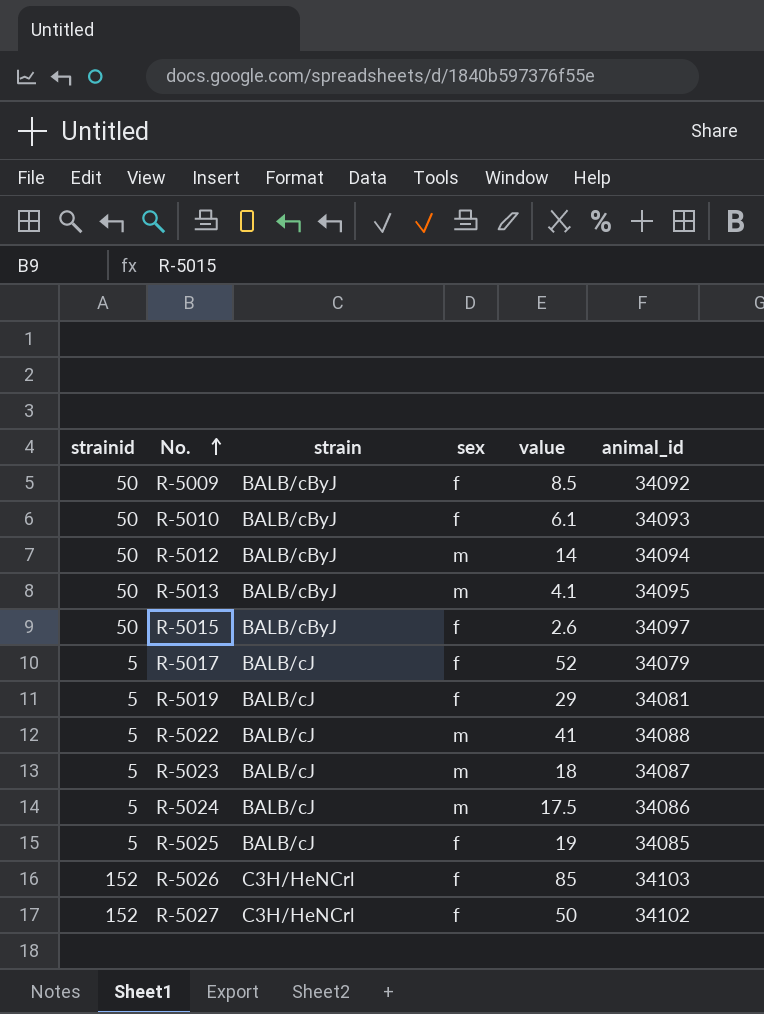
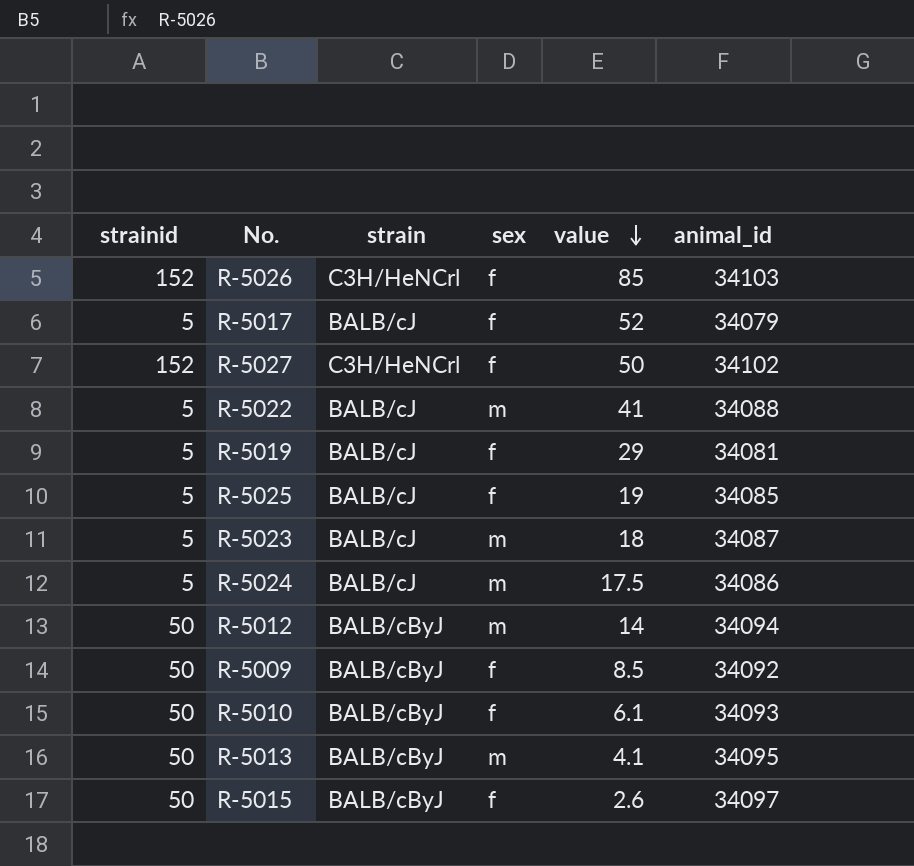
row order: No. ascending -> value descending

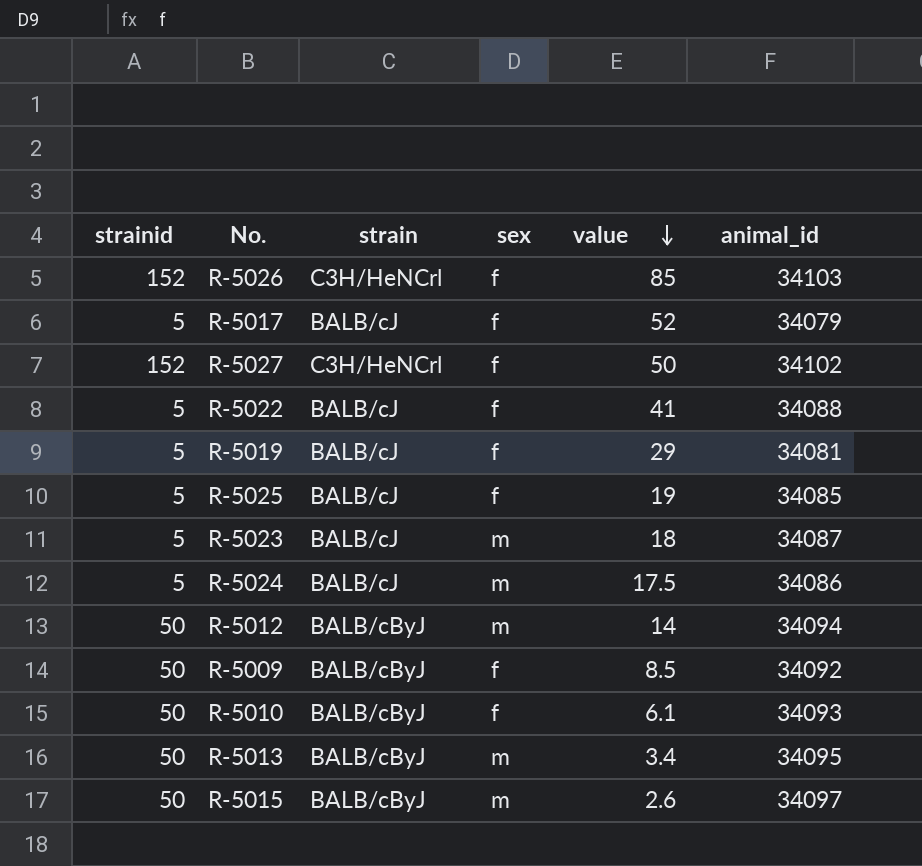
R-5022 | sex: m -> f
R-5013 | value: 4.1 -> 3.4
R-5015 | sex: f -> m

